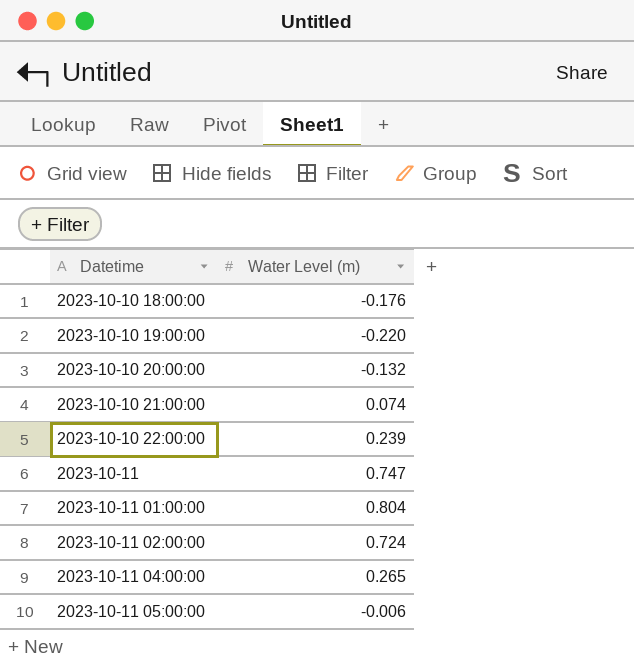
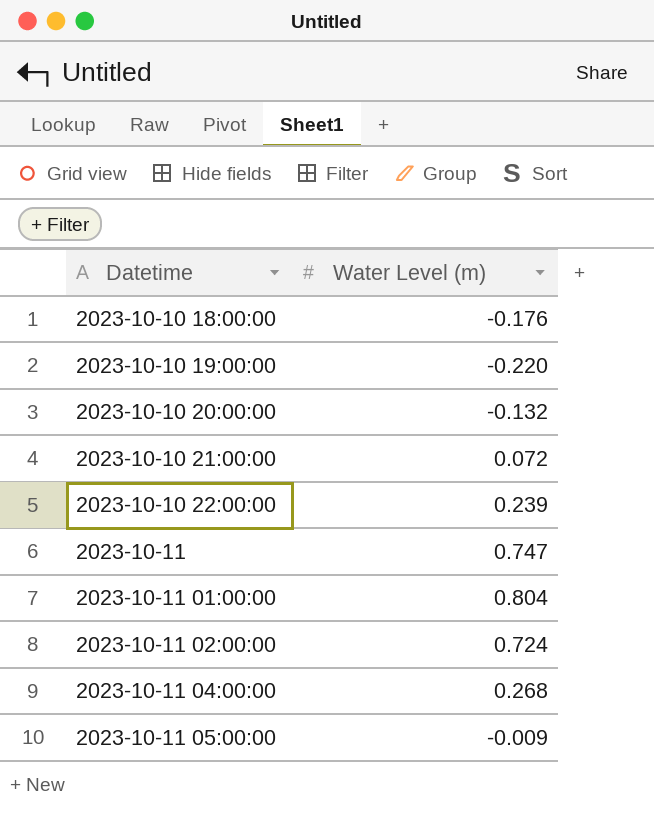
2023-10-10 21:00:00 | Water Level (m): 0.074 -> 0.072
2023-10-11 04:00:00 | Water Level (m): 0.265 -> 0.268
2023-10-11 05:00:00 | Water Level (m): -0.006 -> -0.009

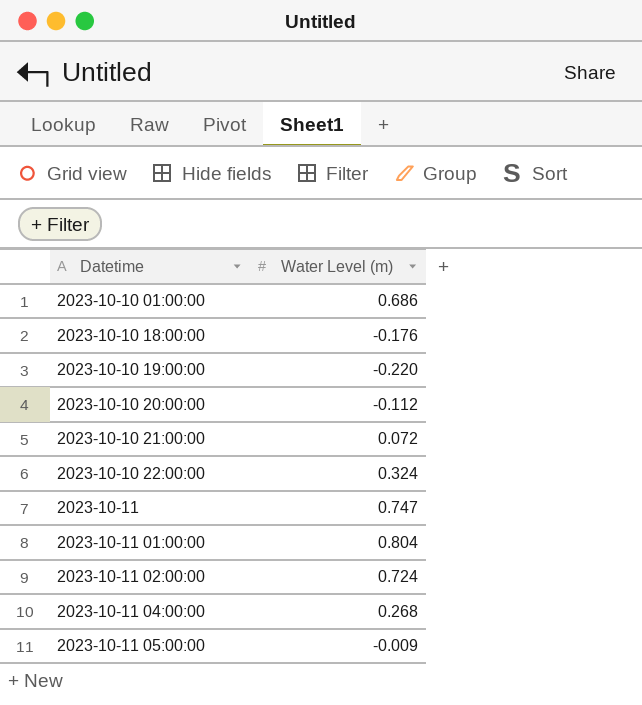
row 2023-10-10 01:00:00: none -> 0.686
2023-10-10 20:00:00 | Water Level (m): -0.132 -> -0.112
2023-10-10 22:00:00 | Water Level (m): 0.239 -> 0.324

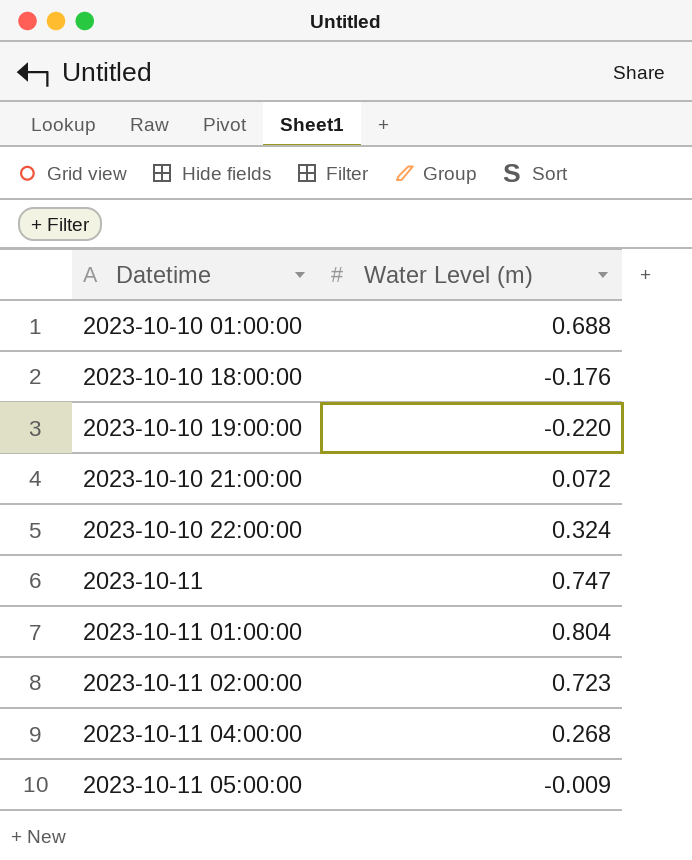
row 2023-10-10 20:00:00: -0.112 -> none
2023-10-10 01:00:00 | Water Level (m): 0.686 -> 0.688
2023-10-11 02:00:00 | Water Level (m): 0.724 -> 0.723

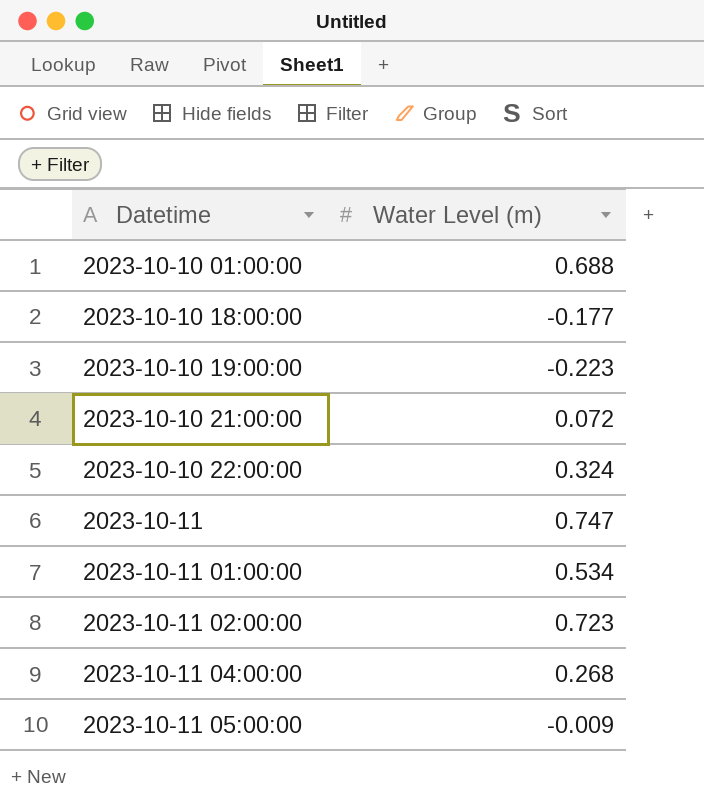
2023-10-10 18:00:00 | Water Level (m): -0.176 -> -0.177
2023-10-10 19:00:00 | Water Level (m): -0.220 -> -0.223
2023-10-11 01:00:00 | Water Level (m): 0.804 -> 0.534

